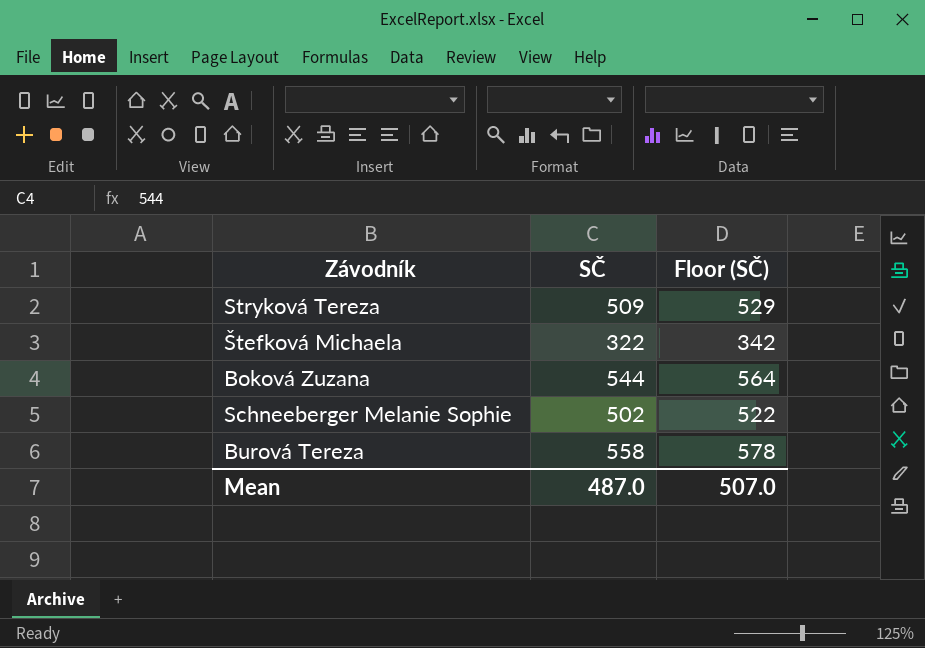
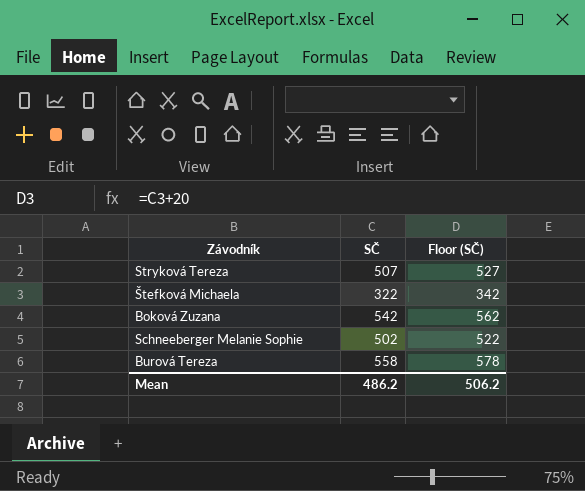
Stryková Tereza | SČ: 509 -> 507
Stryková Tereza | Floor (SČ): 529 -> 527
Boková Zuzana | SČ: 544 -> 542
Boková Zuzana | Floor (SČ): 564 -> 562
Mean | SČ: 487.0 -> 486.2
Mean | Floor (SČ): 507.0 -> 506.2

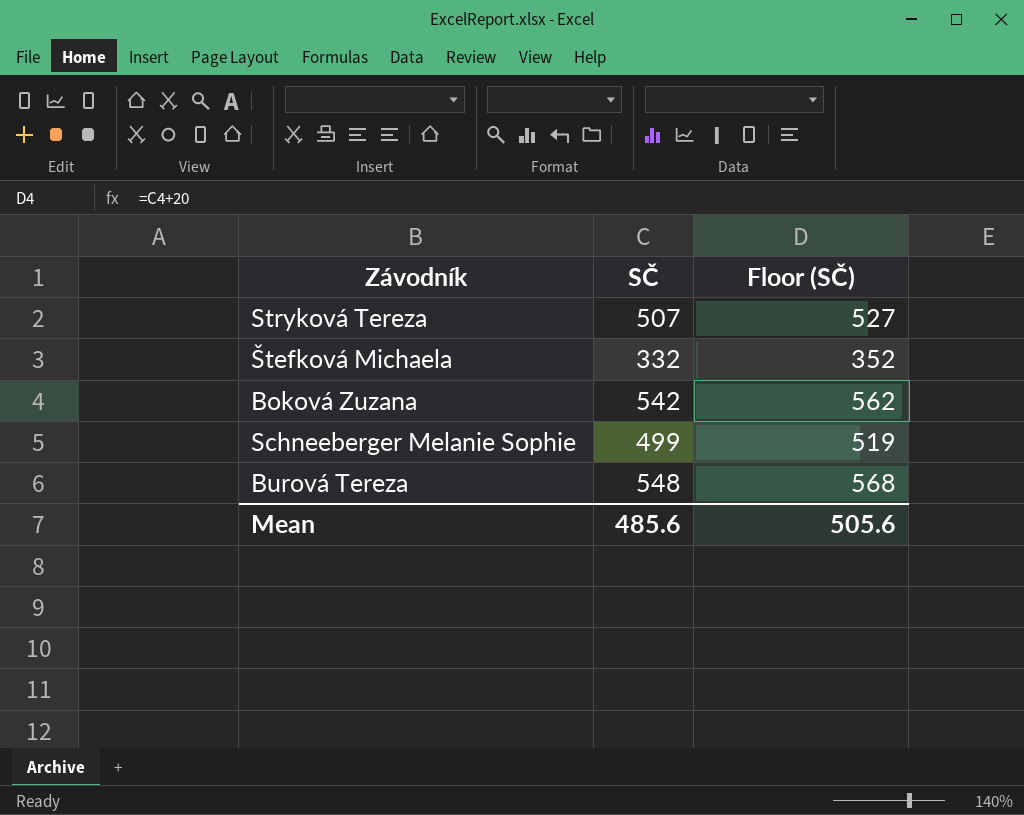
Štefková Michaela | SČ: 322 -> 332
Štefková Michaela | Floor (SČ): 342 -> 352
Schneeberger Melanie Sophie | SČ: 502 -> 499
Schneeberger Melanie Sophie | Floor (SČ): 522 -> 519
Burová Tereza | SČ: 558 -> 548
Burová Tereza | Floor (SČ): 578 -> 568
Mean | SČ: 486.2 -> 485.6
Mean | Floor (SČ): 506.2 -> 505.6

